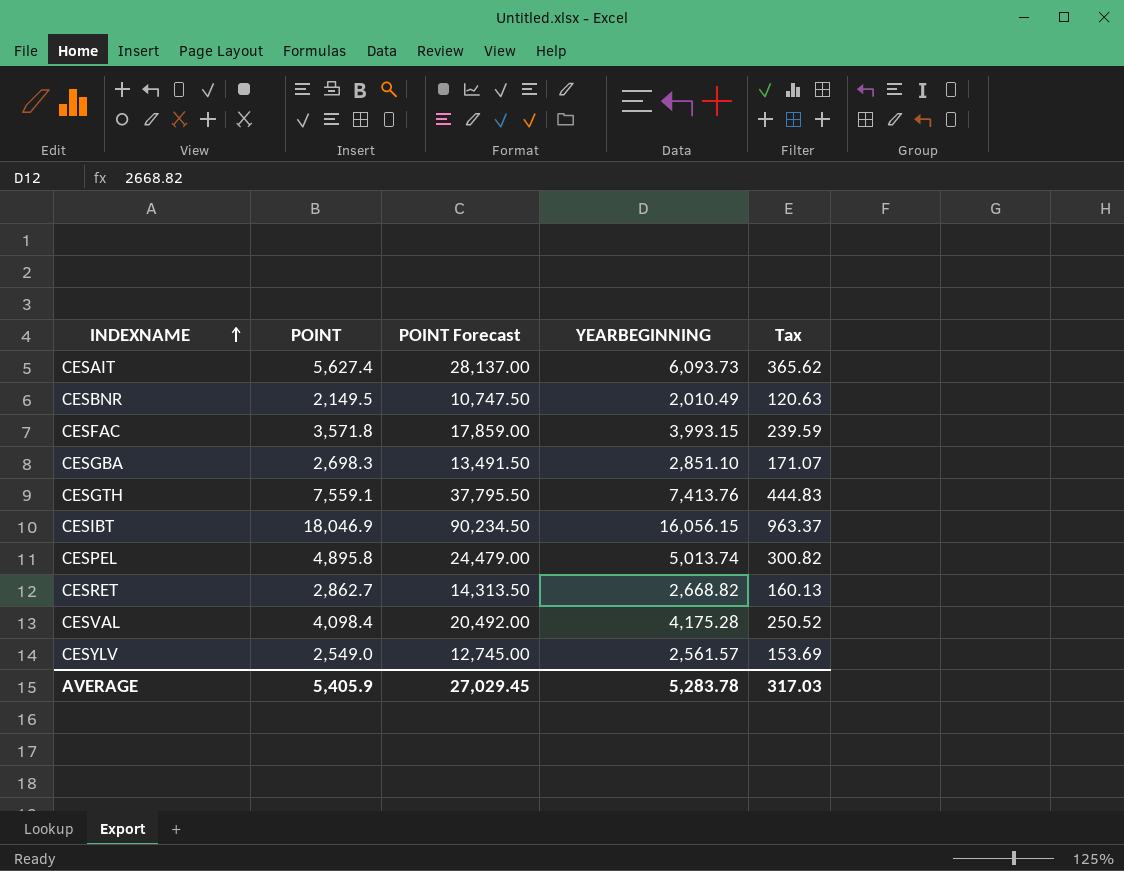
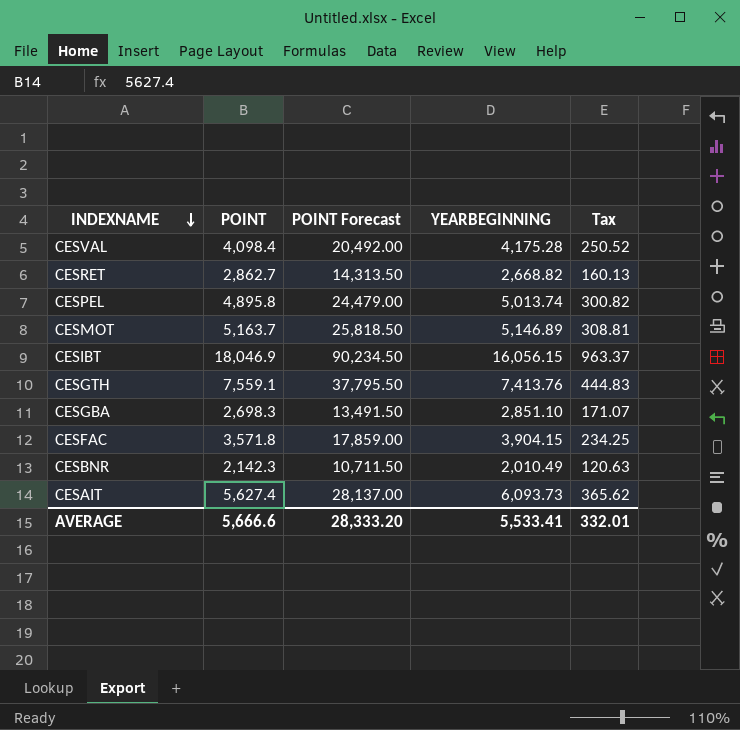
row order: INDEXNAME ascending -> INDEXNAME descending
row CESYLV: 2,549.0 | 12,745.00 | 2,561.57 | 153.69 -> none
row CESMOT: none -> 5,163.7 | 25,818.50 | 5,146.89 | 308.81
CESFAC | YEARBEGINNING: 3,993.15 -> 3,904.15
CESFAC | Tax: 239.59 -> 234.25
CESBNR | POINT: 2,149.5 -> 2,142.3
CESBNR | POINT Forecast: 10,747.50 -> 10,711.50
AVERAGE | POINT: 5,405.9 -> 5,666.6
AVERAGE | POINT Forecast: 27,029.45 -> 28,333.20
AVERAGE | YEARBEGINNING: 5,283.78 -> 5,533.41
AVERAGE | Tax: 317.03 -> 332.01

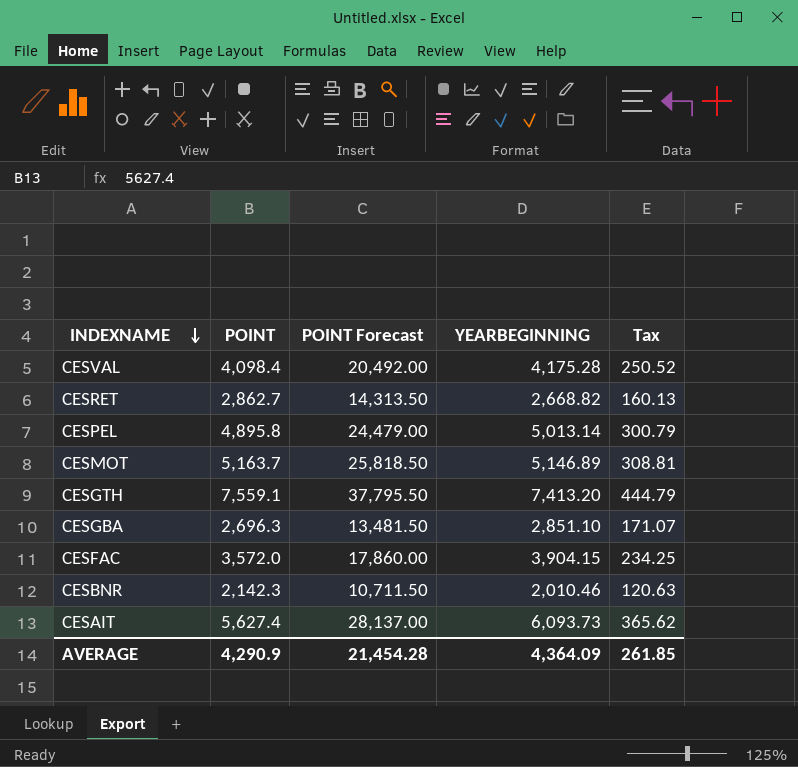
row CESIBT: 18,046.9 | 90,234.50 | 16,056.15 | 963.37 -> none
CESPEL | YEARBEGINNING: 5,013.74 -> 5,013.14
CESPEL | Tax: 300.82 -> 300.79
CESGTH | YEARBEGINNING: 7,413.76 -> 7,413.20
CESGTH | Tax: 444.83 -> 444.79
CESGBA | POINT: 2,698.3 -> 2,696.3
CESGBA | POINT Forecast: 13,491.50 -> 13,481.50
CESFAC | POINT: 3,571.8 -> 3,572.0
CESFAC | POINT Forecast: 17,859.00 -> 17,860.00
CESBNR | YEARBEGINNING: 2,010.49 -> 2,010.46
AVERAGE | POINT: 5,666.6 -> 4,290.9
AVERAGE | POINT Forecast: 28,333.20 -> 21,454.28
AVERAGE | YEARBEGINNING: 5,533.41 -> 4,364.09
AVERAGE | Tax: 332.01 -> 261.85

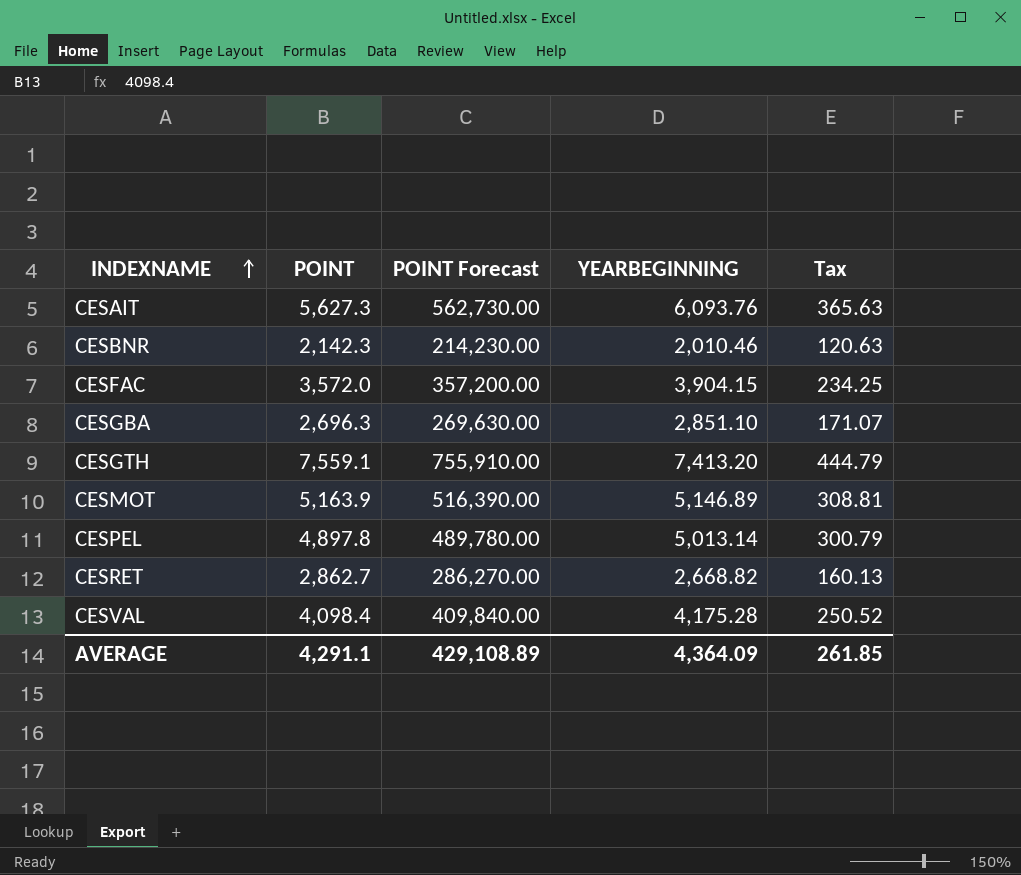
row order: INDEXNAME descending -> INDEXNAME ascending
column POINT Forecast | formula: [POINT] * 5 -> [POINT] * 100
CESAIT | POINT: 5,627.4 -> 5,627.3
CESAIT | YEARBEGINNING: 6,093.73 -> 6,093.76
CESAIT | Tax: 365.62 -> 365.63
CESMOT | POINT: 5,163.7 -> 5,163.9
CESPEL | POINT: 4,895.8 -> 4,897.8
AVERAGE | POINT: 4,290.9 -> 4,291.1
AVERAGE | POINT Forecast: 21,454.28 -> 429,108.89

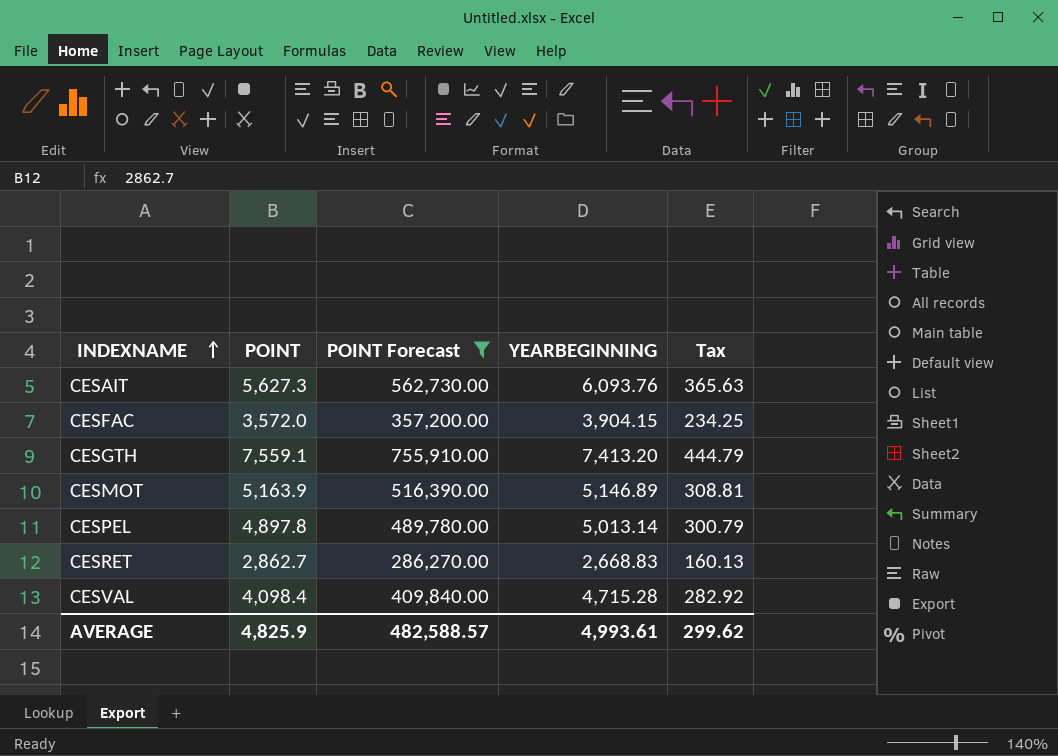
filter: none -> POINT Forecast >= 286,270.00
CESRET | YEARBEGINNING: 2,668.82 -> 2,668.83
CESVAL | YEARBEGINNING: 4,175.28 -> 4,715.28
CESVAL | Tax: 250.52 -> 282.92
AVERAGE | POINT: 4,291.1 -> 4,825.9
AVERAGE | POINT Forecast: 429,108.89 -> 482,588.57
AVERAGE | YEARBEGINNING: 4,364.09 -> 4,993.61
AVERAGE | Tax: 261.85 -> 299.62

